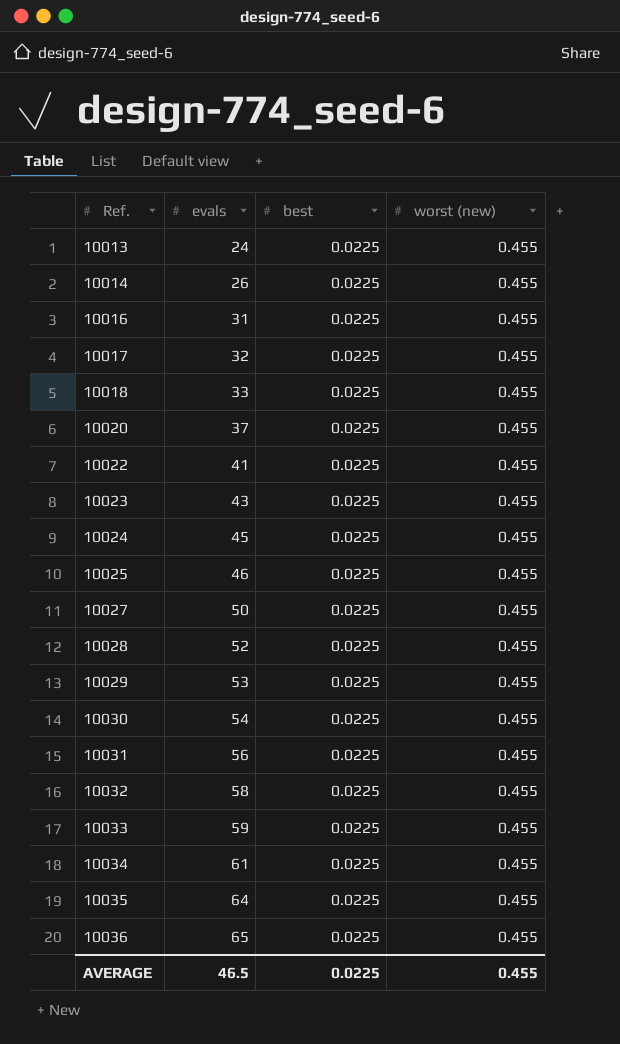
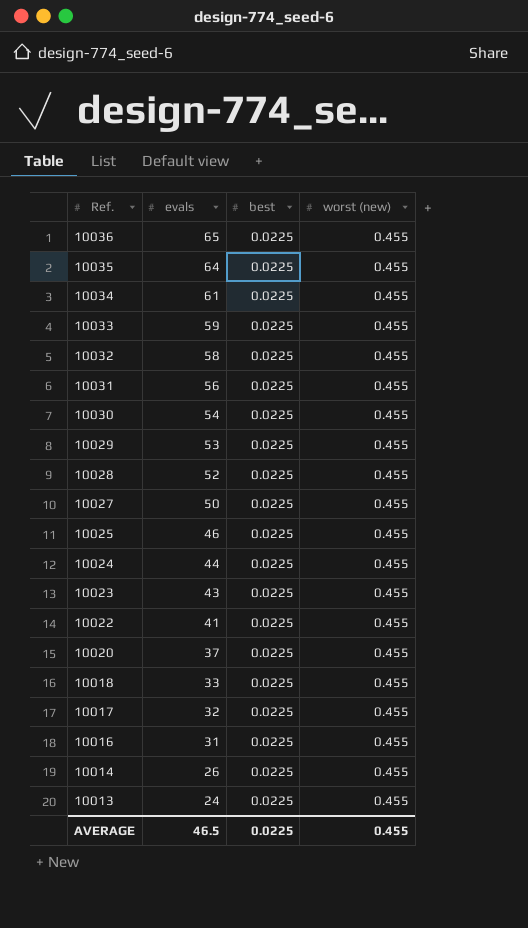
row order: Ref. ascending -> Ref. descending
10024 | evals: 45 -> 44

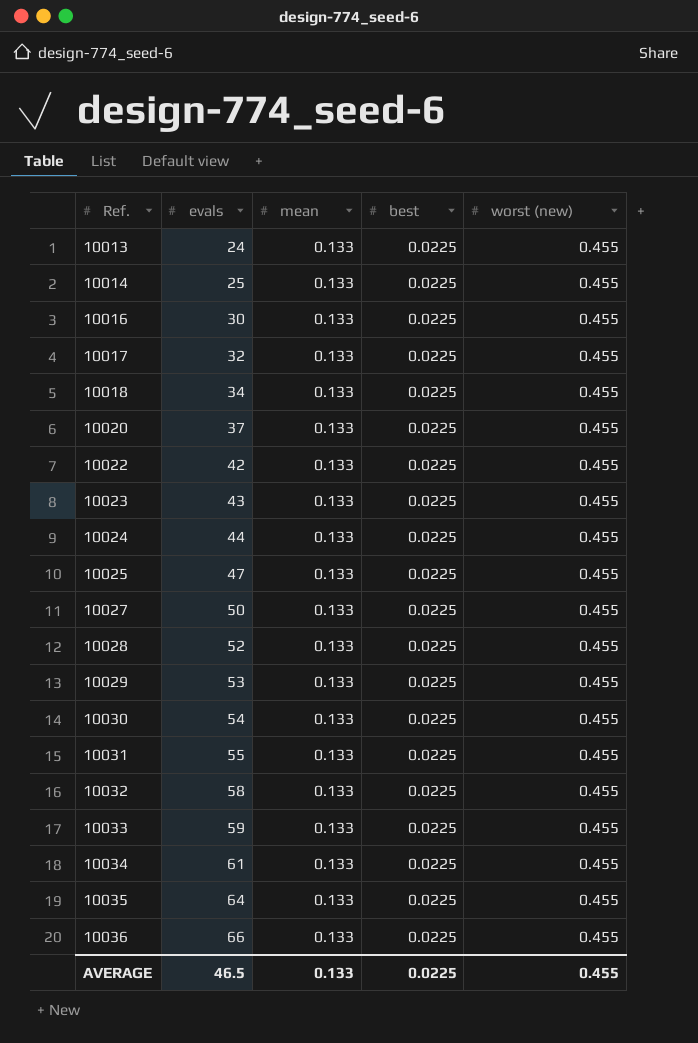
row order: Ref. descending -> Ref. ascending
column mean | position: none -> 3
10014 | evals: 26 -> 25
10016 | evals: 31 -> 30
10018 | evals: 33 -> 34
10022 | evals: 41 -> 42
10025 | evals: 46 -> 47
10031 | evals: 56 -> 55
10036 | evals: 65 -> 66

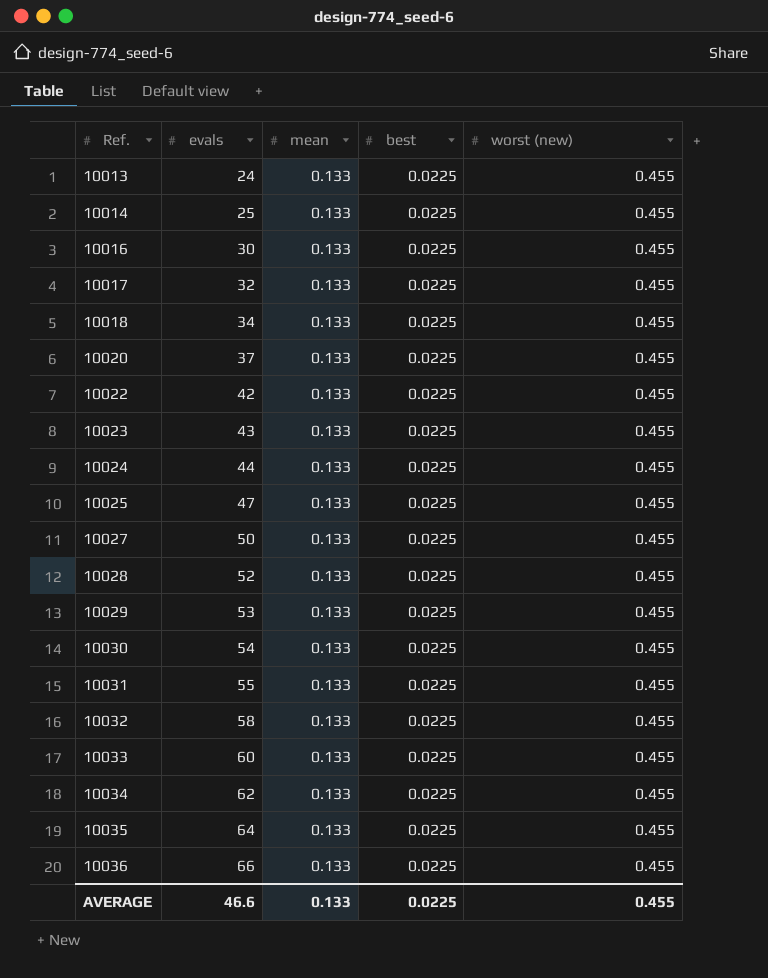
10033 | evals: 59 -> 60
10034 | evals: 61 -> 62
AVERAGE | evals: 46.5 -> 46.6

